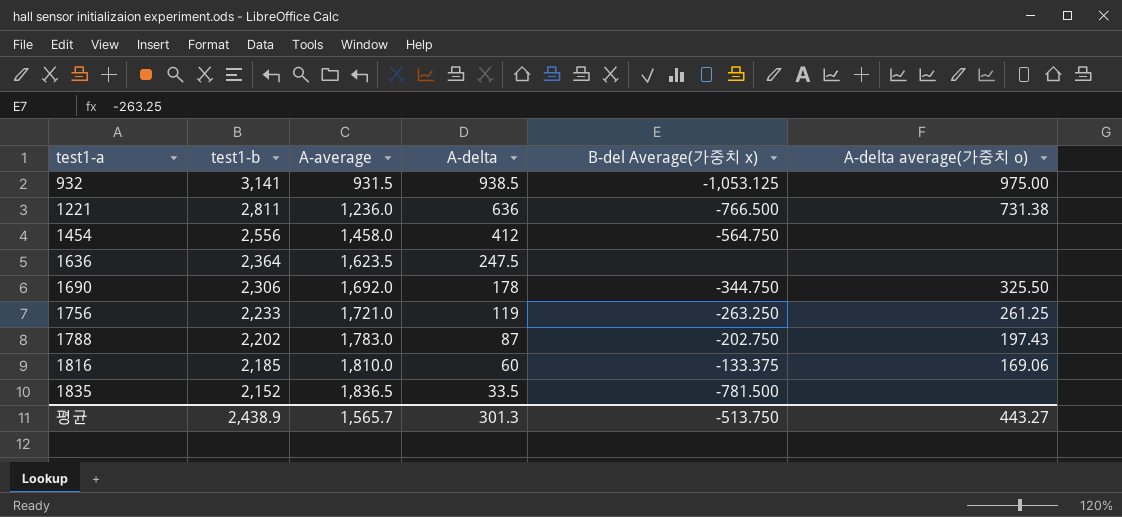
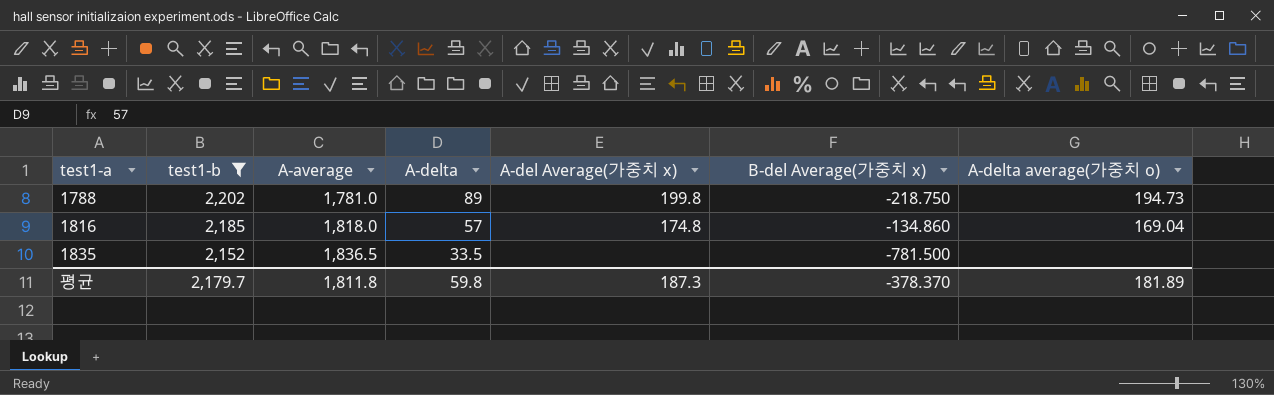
filter: none -> test1-b <= 2,202
column A-del Average(가중치 x) | position: none -> 5
1788 | A-average: 1,783.0 -> 1,781.0
1788 | A-delta: 87 -> 89
1788 | B-del Average(가중치 x): -202.750 -> -218.750
1788 | A-delta average(가중치 o): 197.43 -> 194.73
1816 | A-average: 1,810.0 -> 1,818.0
1816 | A-delta: 60 -> 57
1816 | B-del Average(가중치 x): -133.375 -> -134.860
1816 | A-delta average(가중치 o): 169.06 -> 169.04
평균 | test1-b: 2,438.9 -> 2,179.7
평균 | A-average: 1,565.7 -> 1,811.8
평균 | A-delta: 301.3 -> 59.8
평균 | B-del Average(가중치 x): -513.750 -> -378.370
평균 | A-delta average(가중치 o): 443.27 -> 181.89

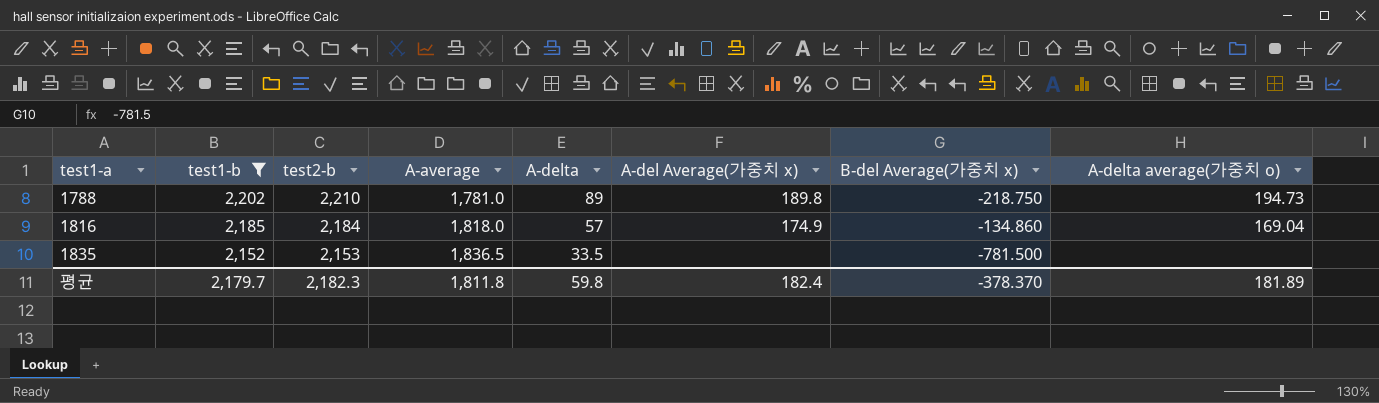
column test2-b | position: none -> 3
1788 | A-del Average(가중치 x): 199.8 -> 189.8
1816 | A-del Average(가중치 x): 174.8 -> 174.9
평균 | A-del Average(가중치 x): 187.3 -> 182.4

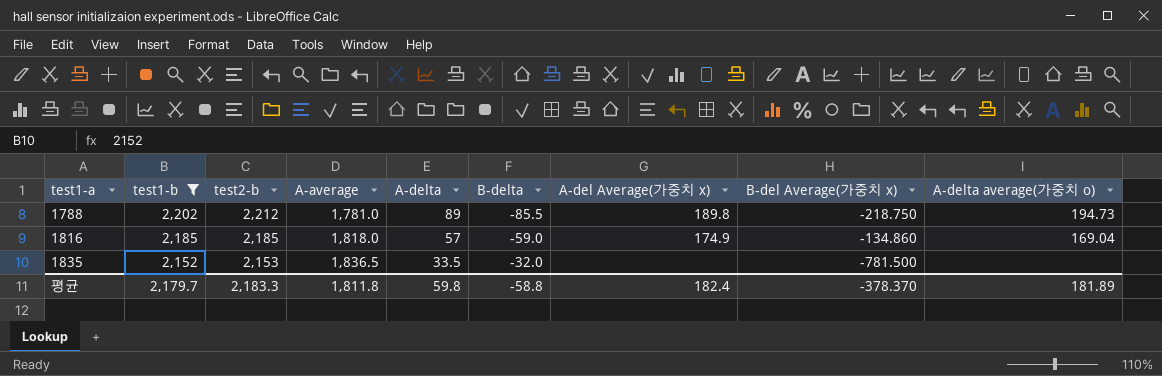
column B-delta | position: none -> 6
1788 | test2-b: 2,210 -> 2,212
1816 | test2-b: 2,184 -> 2,185
평균 | test2-b: 2,182.3 -> 2,183.3

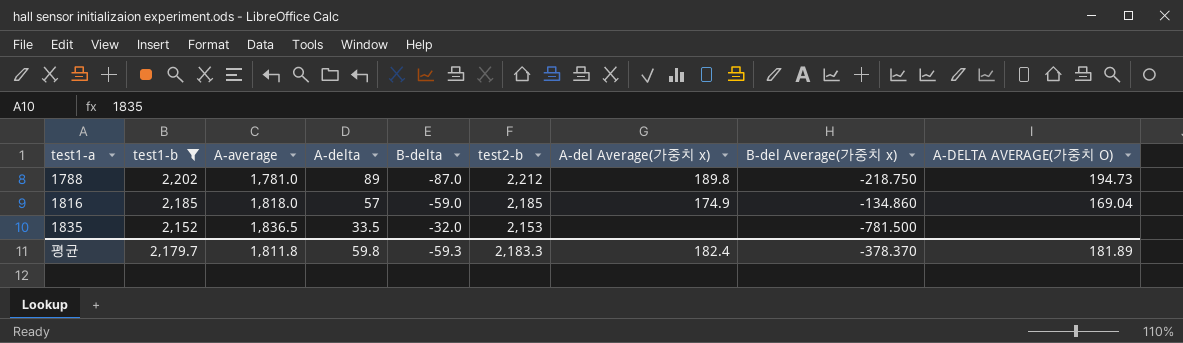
column test2-b | position: 3 -> 6
column name: A-delta average(가중치 o) -> A-DELTA AVERAGE(가중치 O)
1788 | B-delta: -85.5 -> -87.0
평균 | B-delta: -58.8 -> -59.3

